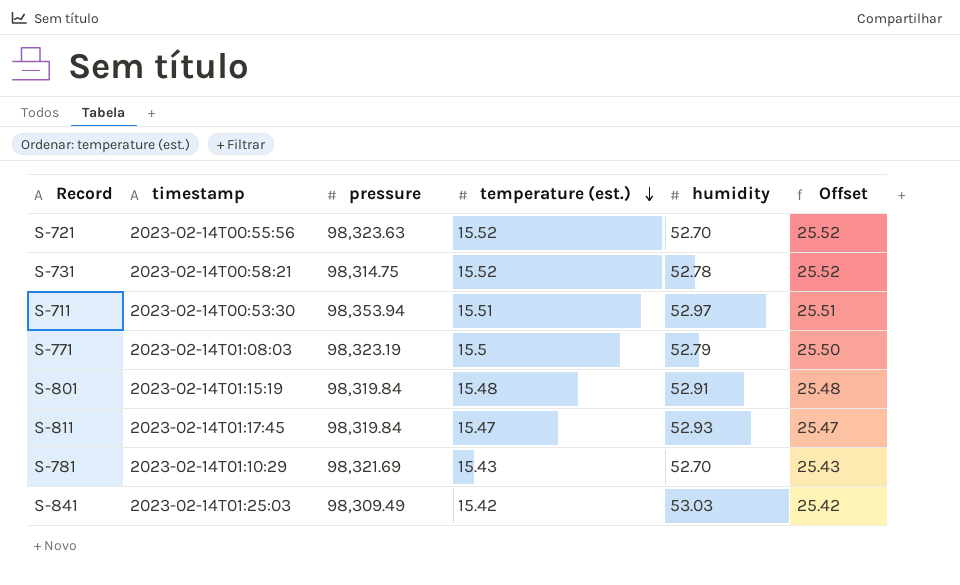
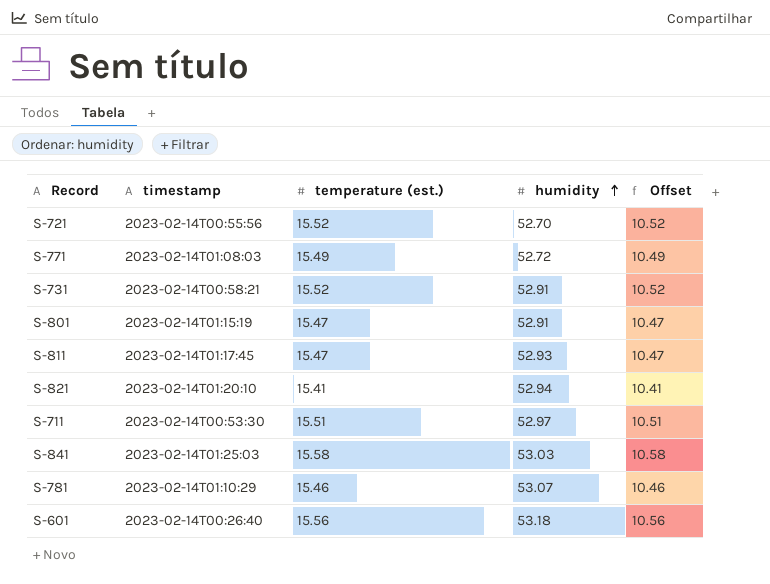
row order: temperature (est.) descending -> humidity ascending
column pressure | position: 3 -> none
column Offset | formula: [temperature (est.)] + 10 -> [temperature (est.)] - 5
S-771 | temperature (est.): 15.5 -> 15.49
S-771 | humidity: 52.79 -> 52.72
S-731 | humidity: 52.78 -> 52.91
S-801 | temperature (est.): 15.48 -> 15.47
row S-821: none -> 2023-02-14T01:20:10 | 15.41 | 52.94 | 10.41
S-841 | temperature (est.): 15.42 -> 15.58
S-781 | temperature (est.): 15.43 -> 15.46
S-781 | humidity: 52.70 -> 53.07
row S-601: none -> 2023-02-14T00:26:40 | 15.56 | 53.18 | 10.56

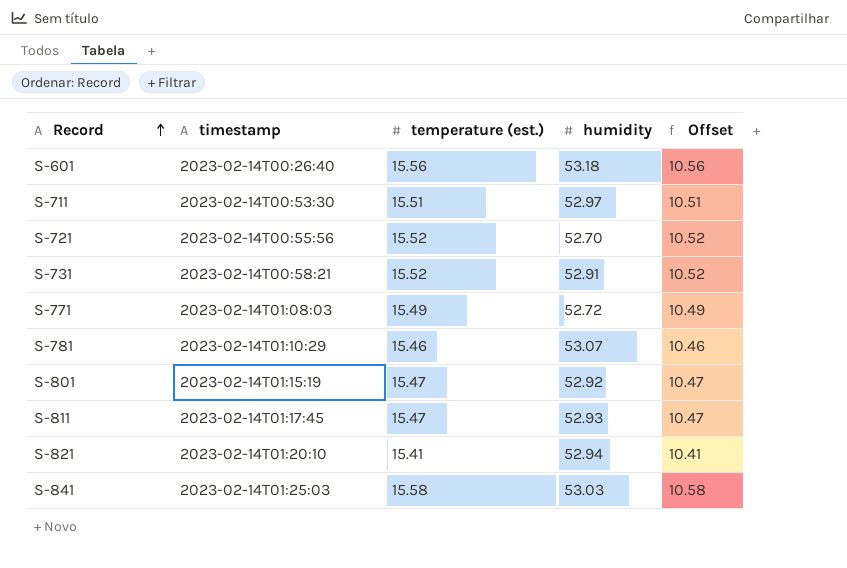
row order: humidity ascending -> Record ascending
S-801 | humidity: 52.91 -> 52.92

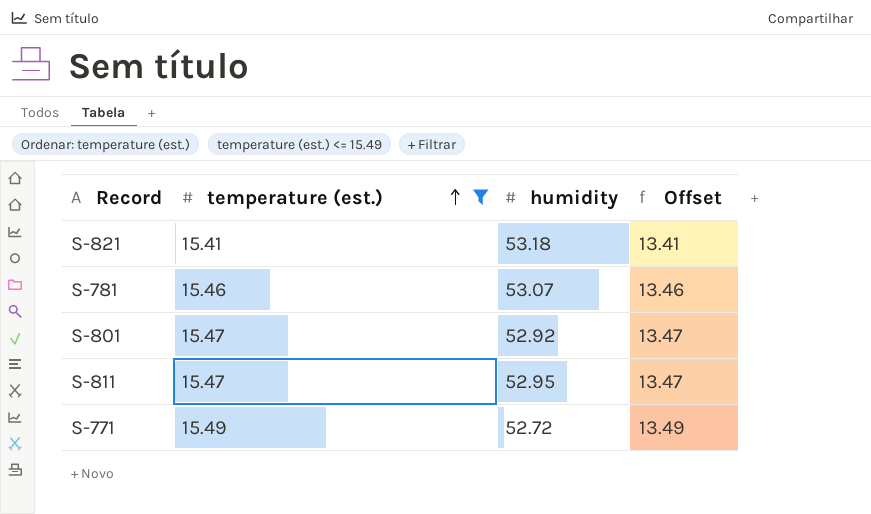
filter: none -> temperature (est.) <= 15.49
row order: Record ascending -> temperature (est.) ascending
column timestamp | position: 2 -> none
column Offset | formula: [temperature (est.)] - 5 -> [temperature (est.)] - 2
S-821 | humidity: 52.94 -> 53.18
S-811 | humidity: 52.93 -> 52.95

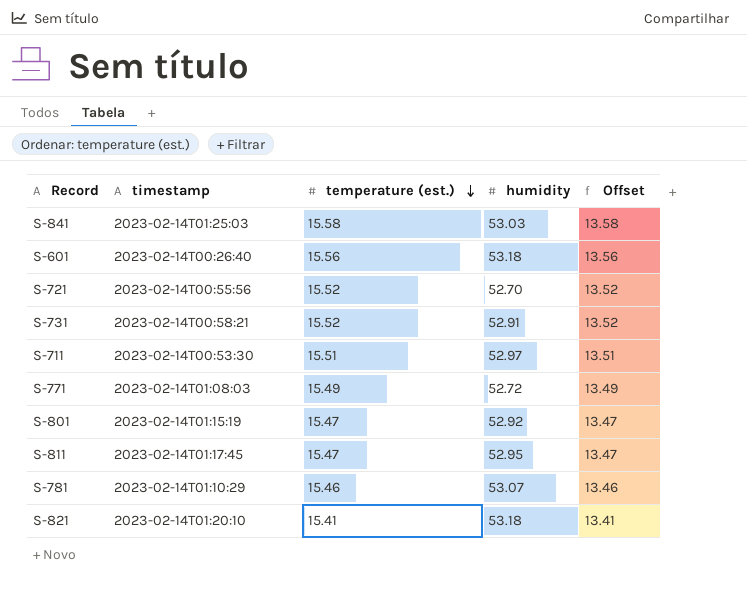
filter: temperature (est.) <= 15.49 -> none
row order: temperature (est.) ascending -> temperature (est.) descending
column timestamp | position: none -> 2

